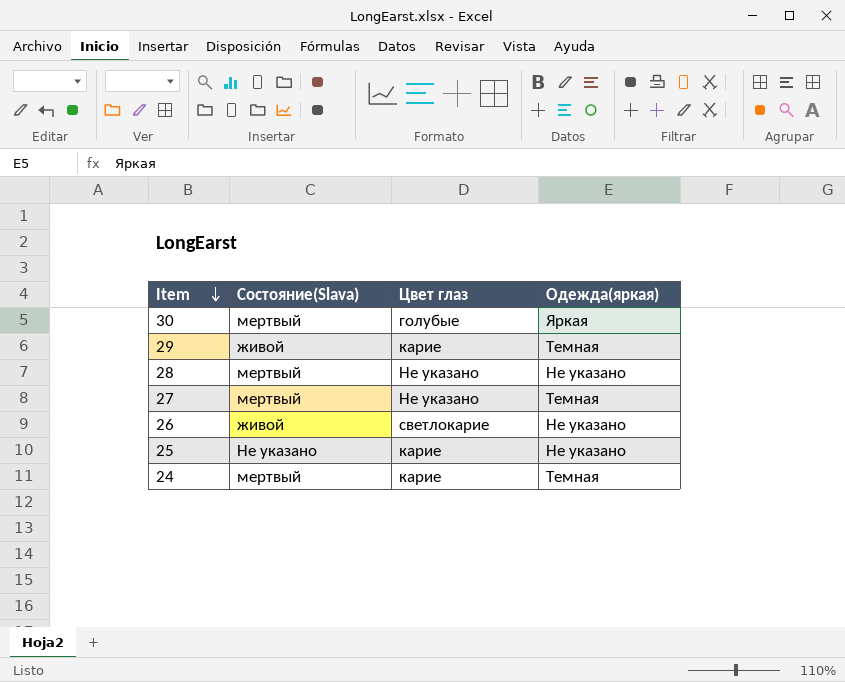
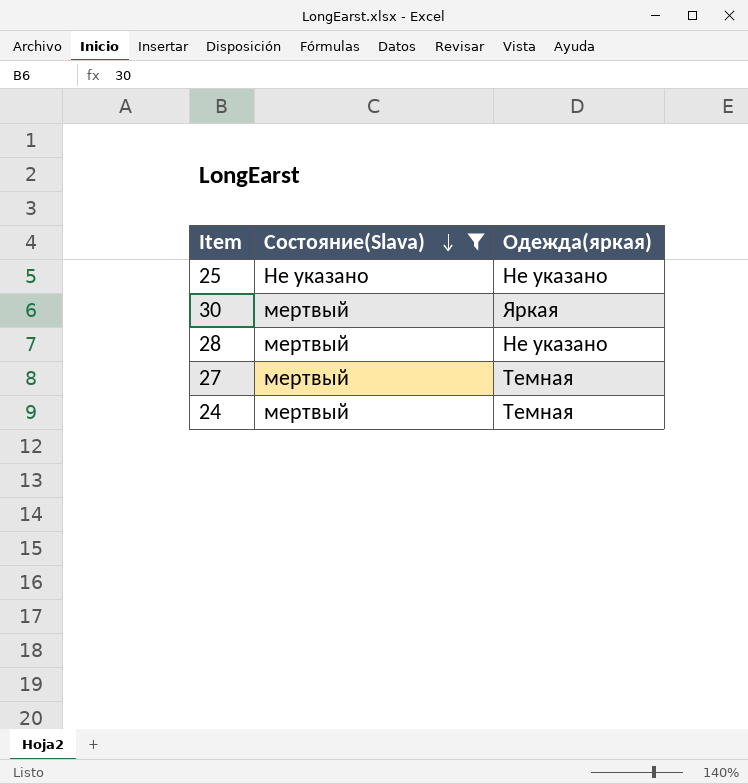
filter: none -> Состояние(Slava) != живой
row order: Item descending -> Состояние(Slava) descending
column Цвет глаз | position: 3 -> none

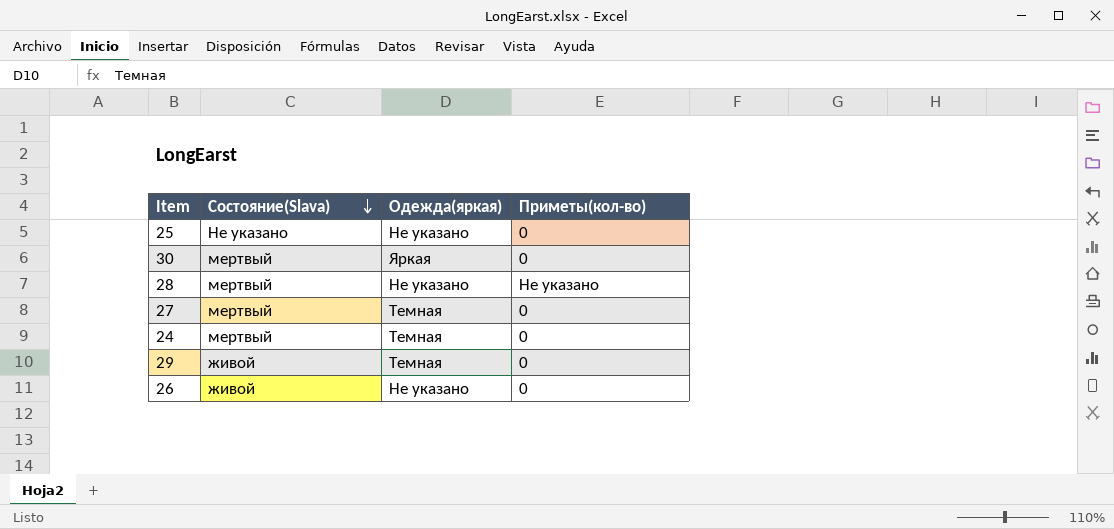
filter: Состояние(Slava) != живой -> none
column Приметы(кол-во) | position: none -> 4

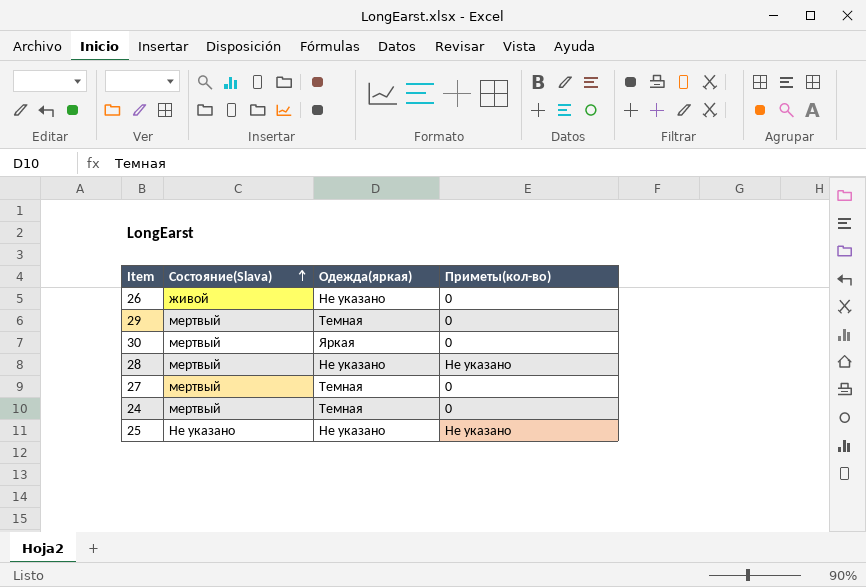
row order: Состояние(Slava) descending -> Состояние(Slava) ascending
29 | Состояние(Slava): живой -> мертвый
25 | Приметы(кол-во): 0 -> Не указано

